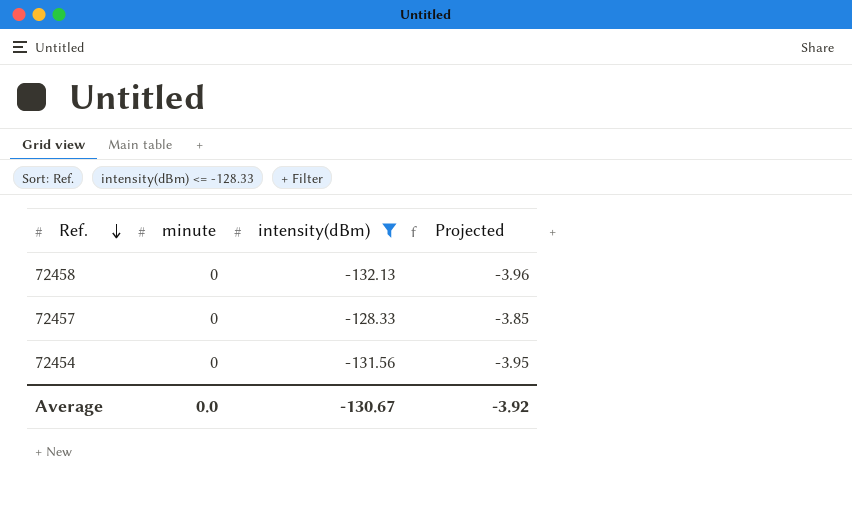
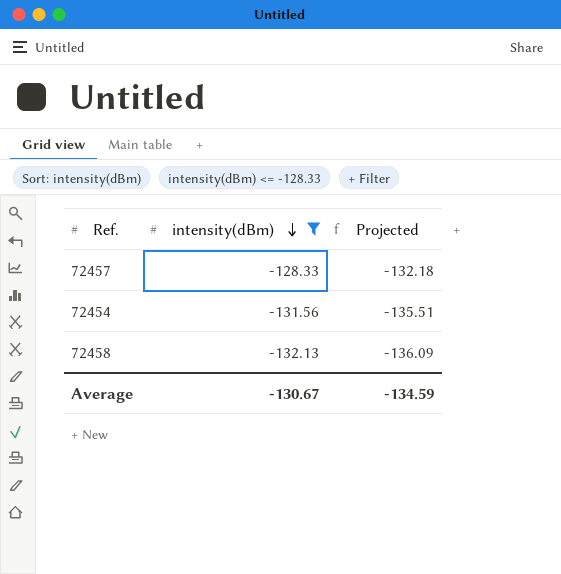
row order: Ref. descending -> intensity(dBm) descending
column minute | position: 2 -> none
column Projected | formula: [intensity(dBm)] * 0.03 -> [intensity(dBm)] * 1.03
Average | Projected: -3.92 -> -134.59

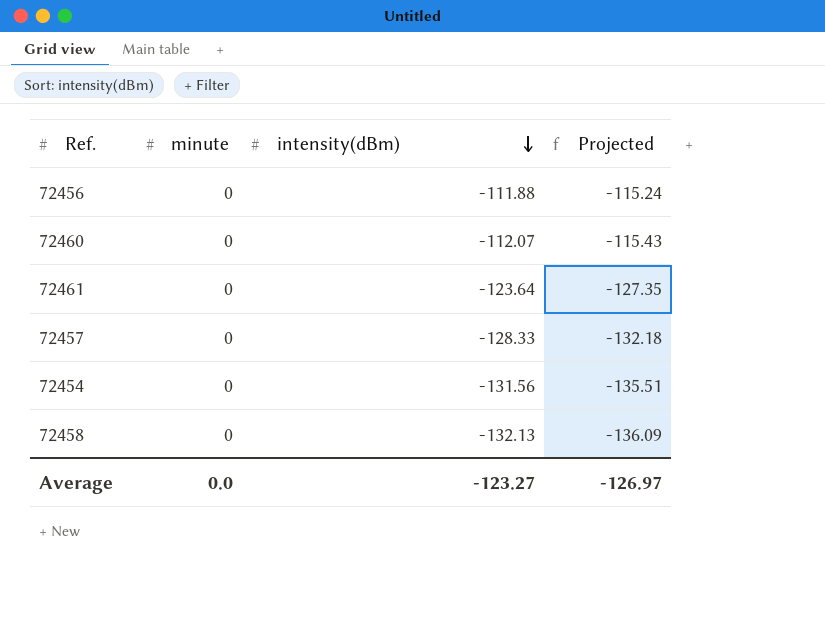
filter: intensity(dBm) <= -128.33 -> none
column minute | position: none -> 2
Average | intensity(dBm): -130.67 -> -123.27
Average | Projected: -134.59 -> -126.97

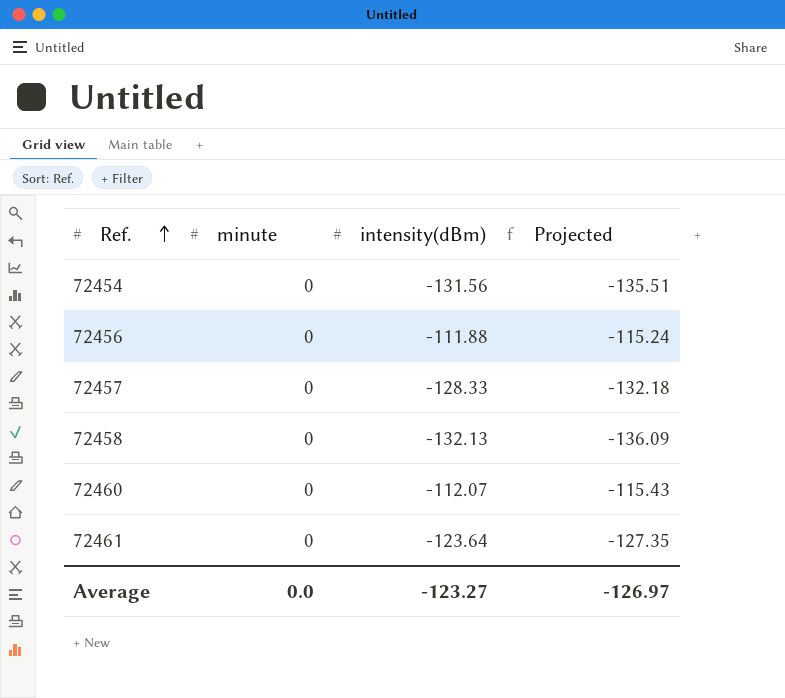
row order: intensity(dBm) descending -> Ref. ascending

